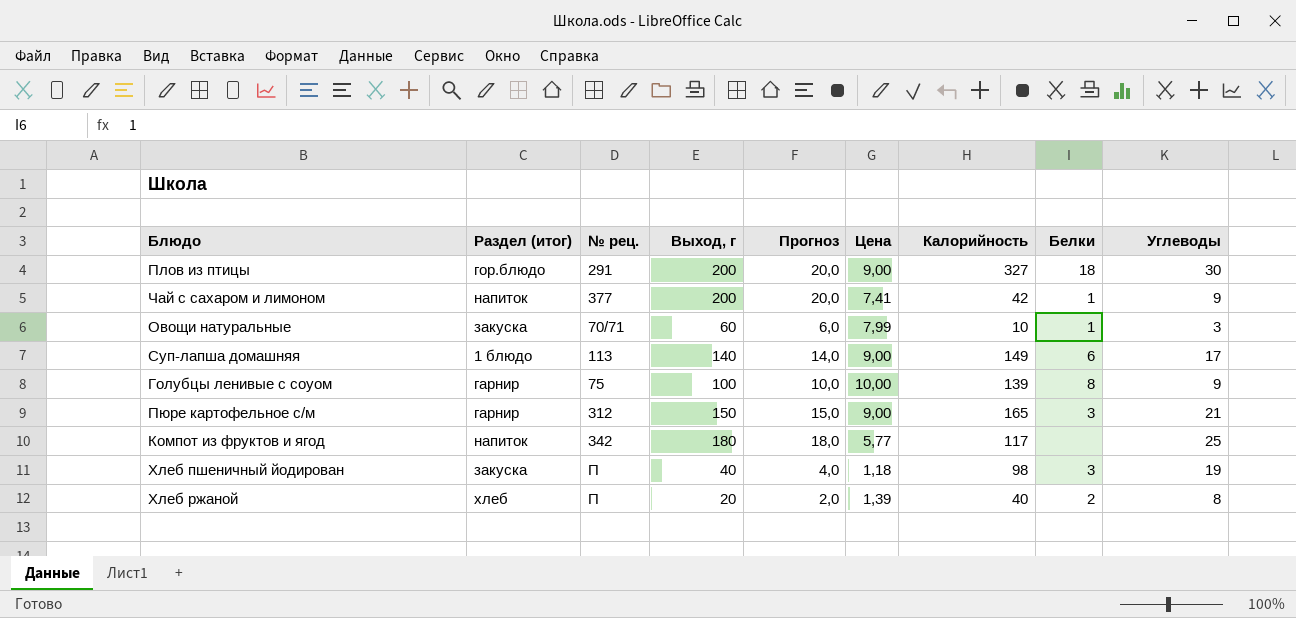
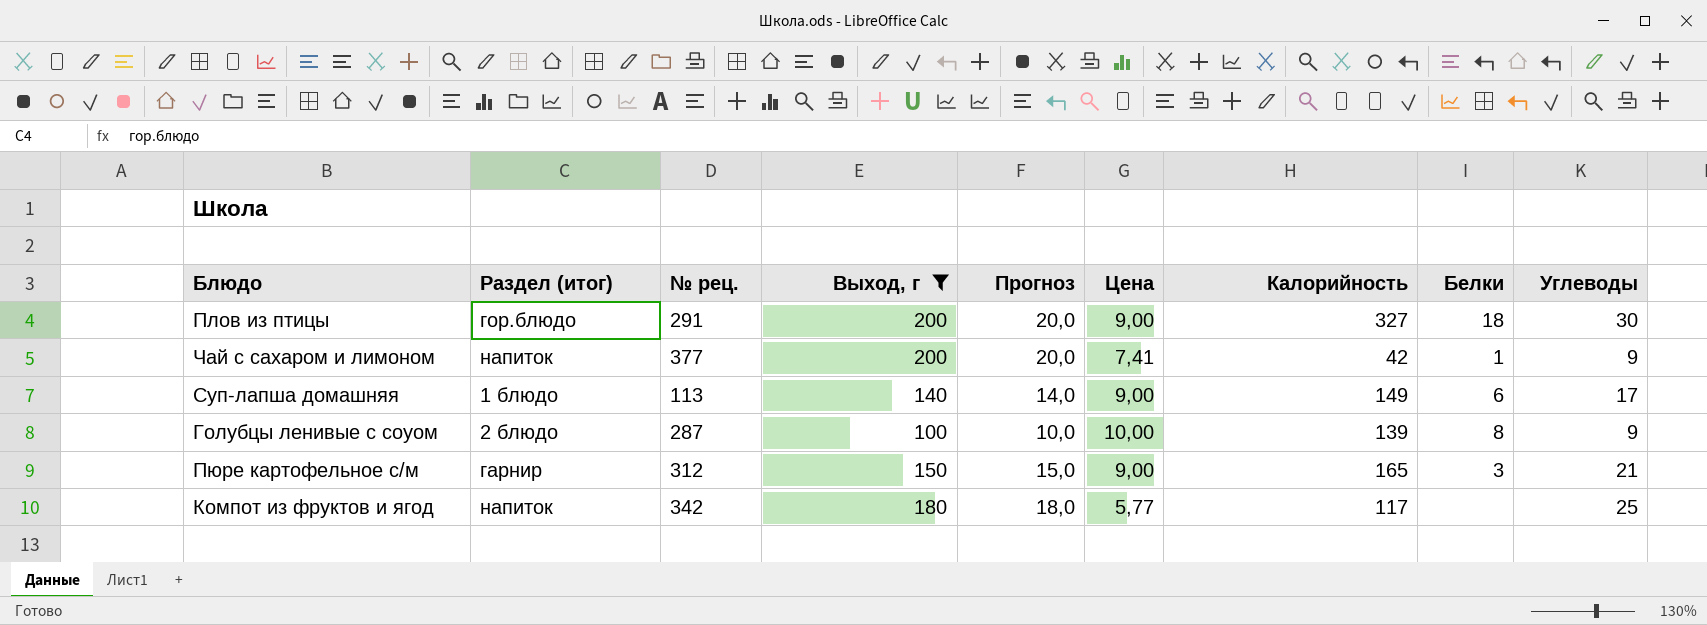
filter: none -> Выход, г >= 100
Голубцы ленивые с соуом | Раздел (итог): гарнир -> 2 блюдо
Голубцы ленивые с соуом | № рец.: 75 -> 287

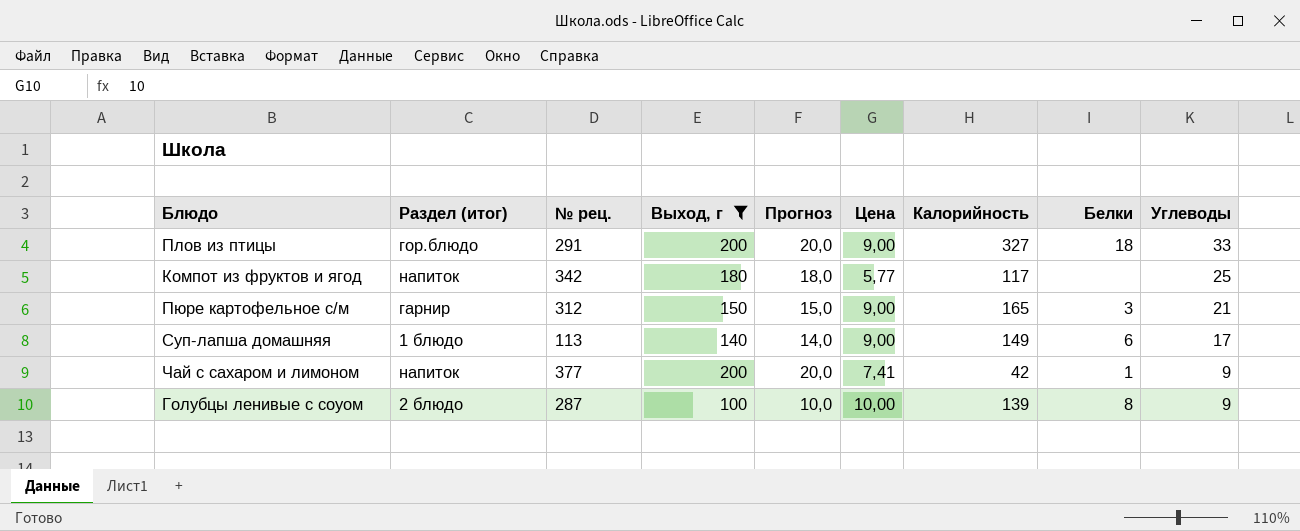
row order: none -> Углеводы descending
Плов из птицы | Углеводы: 30 -> 33

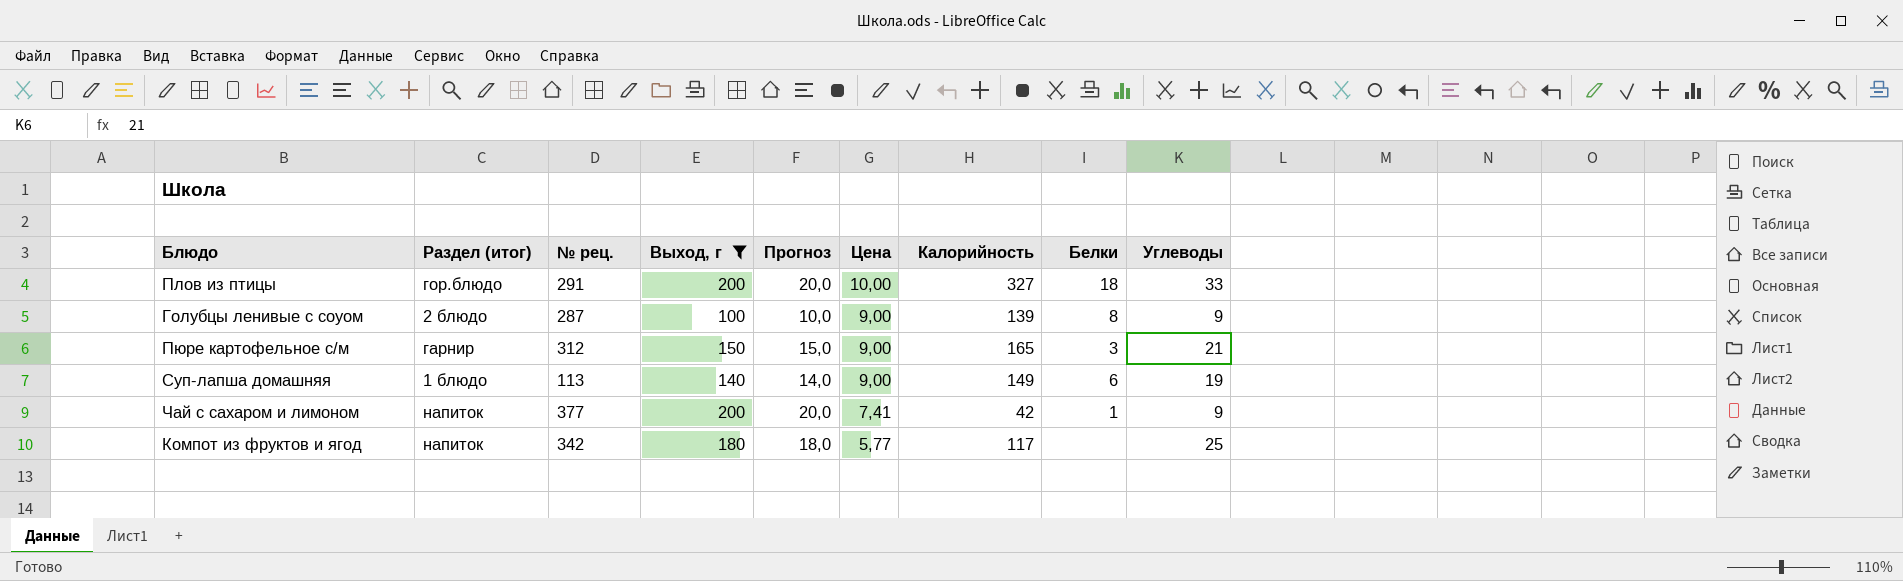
row order: Углеводы descending -> Цена descending
Плов из птицы | Цена: 9,00 -> 10,00
Голубцы ленивые с соуом | Цена: 10,00 -> 9,00
Суп-лапша домашняя | Углеводы: 17 -> 19

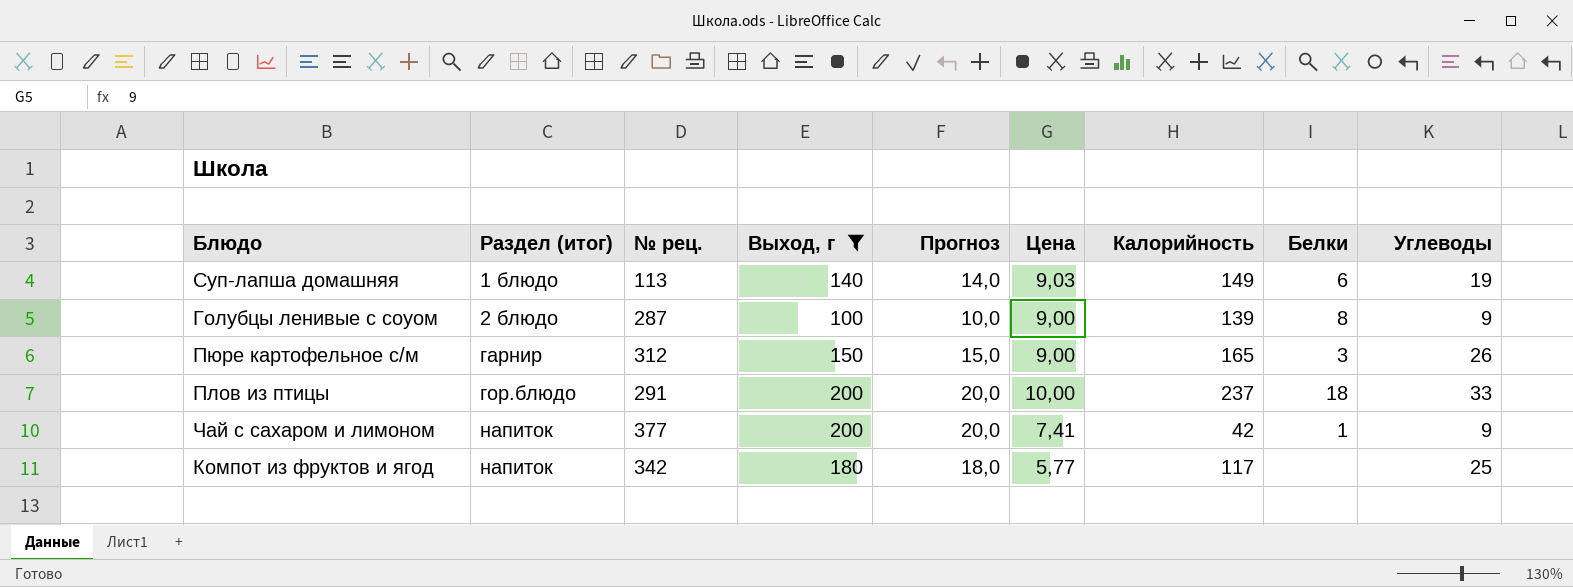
row order: Цена descending -> Раздел (итог) ascending
Суп-лапша домашняя | Цена: 9,00 -> 9,03
Пюре картофельное с/м | Углеводы: 21 -> 26
Плов из птицы | Калорийность: 327 -> 237

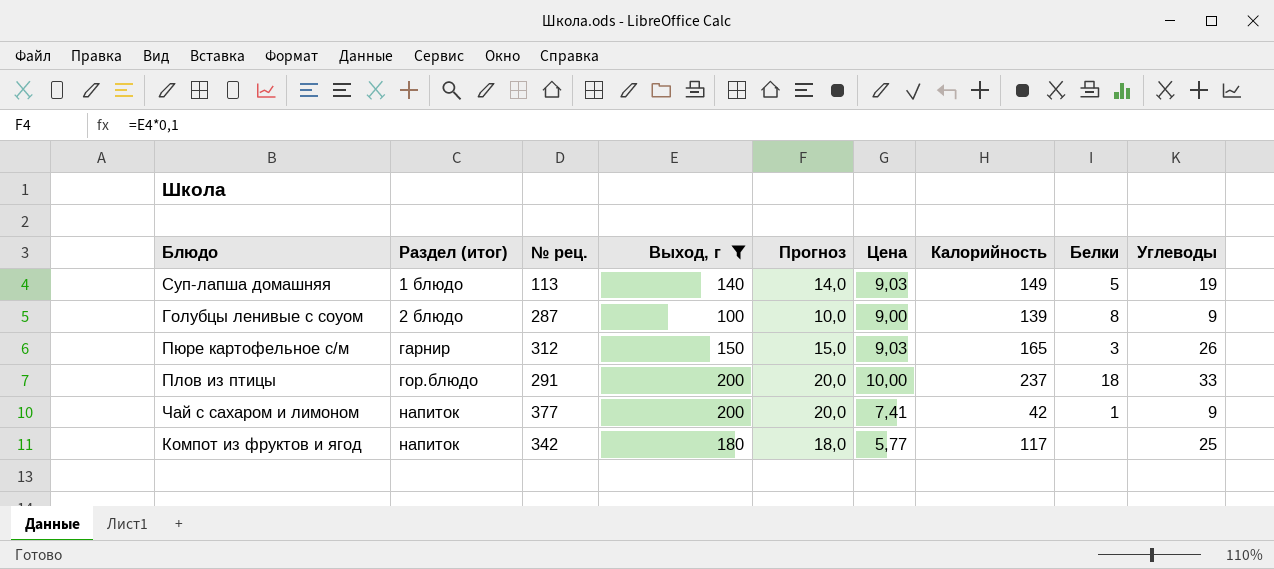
Суп-лапша домашняя | Белки: 6 -> 5
Пюре картофельное с/м | Цена: 9,00 -> 9,03

